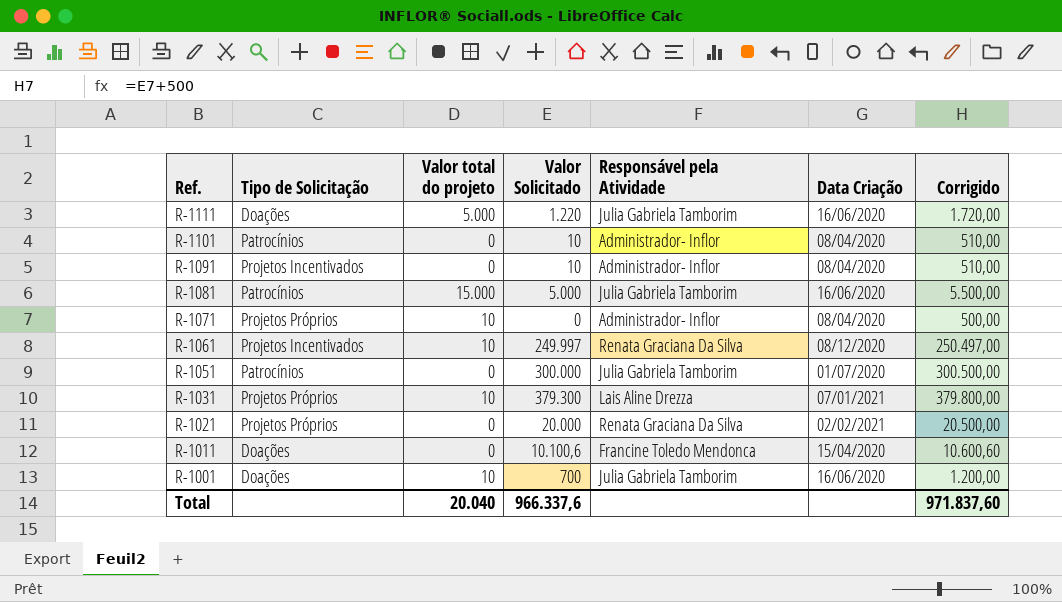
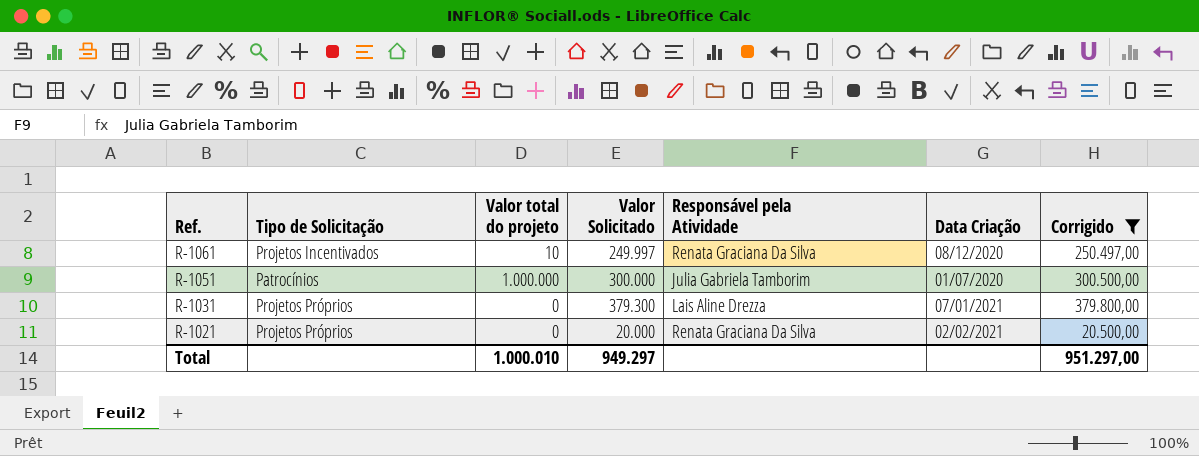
filter: none -> Corrigido >= 20.500,00
R-1051 | Valor total do projeto: 0 -> 1.000.000
R-1031 | Valor total do projeto: 10 -> 0
Total | Valor total do projeto: 20.040 -> 1.000.010
Total | Valor Solicitado: 966.337,6 -> 949.297
Total | Corrigido: 971.837,60 -> 951.297,00

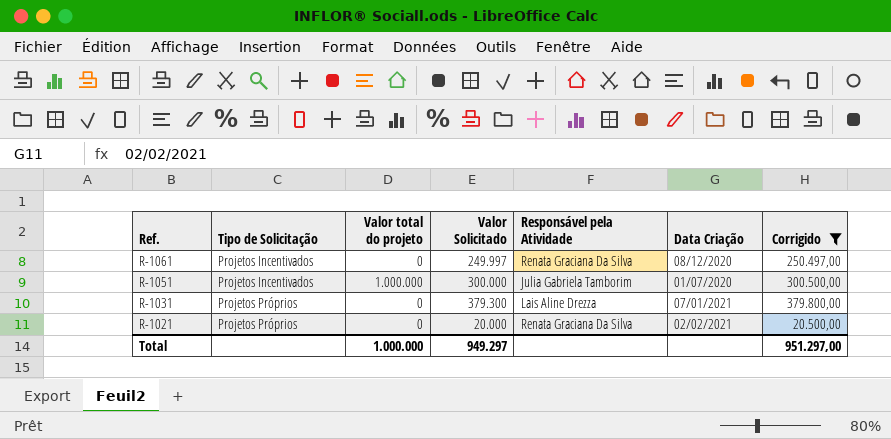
R-1061 | Valor total do projeto: 10 -> 0
R-1051 | Tipo de Solicitação: Patrocínios -> Projetos Incentivados
Total | Valor total do projeto: 1.000.010 -> 1.000.000

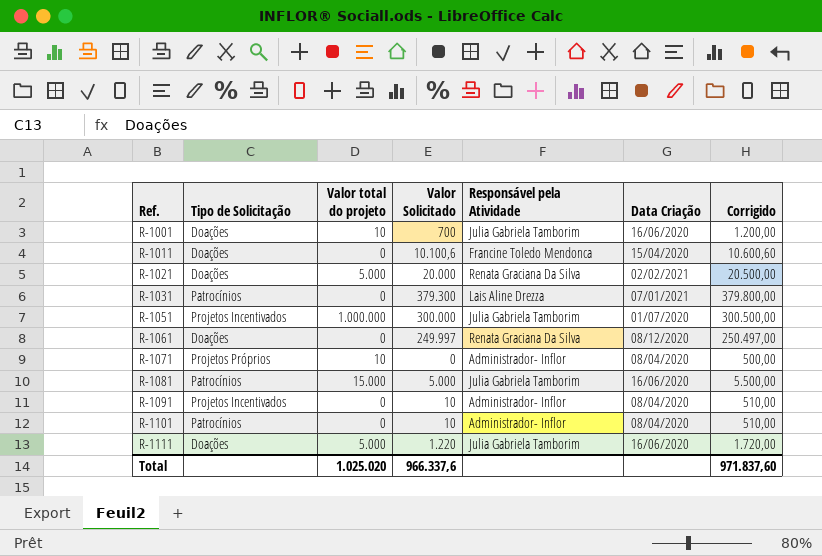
filter: Corrigido >= 20.500,00 -> none
row order: Ref. descending -> Ref. ascending
R-1021 | Tipo de Solicitação: Projetos Próprios -> Doações
R-1021 | Valor total do projeto: 0 -> 5.000
R-1031 | Tipo de Solicitação: Projetos Próprios -> Patrocínios
R-1061 | Tipo de Solicitação: Projetos Incentivados -> Doações
Total | Valor total do projeto: 1.000.000 -> 1.025.020
Total | Valor Solicitado: 949.297 -> 966.337,6
Total | Corrigido: 951.297,00 -> 971.837,60

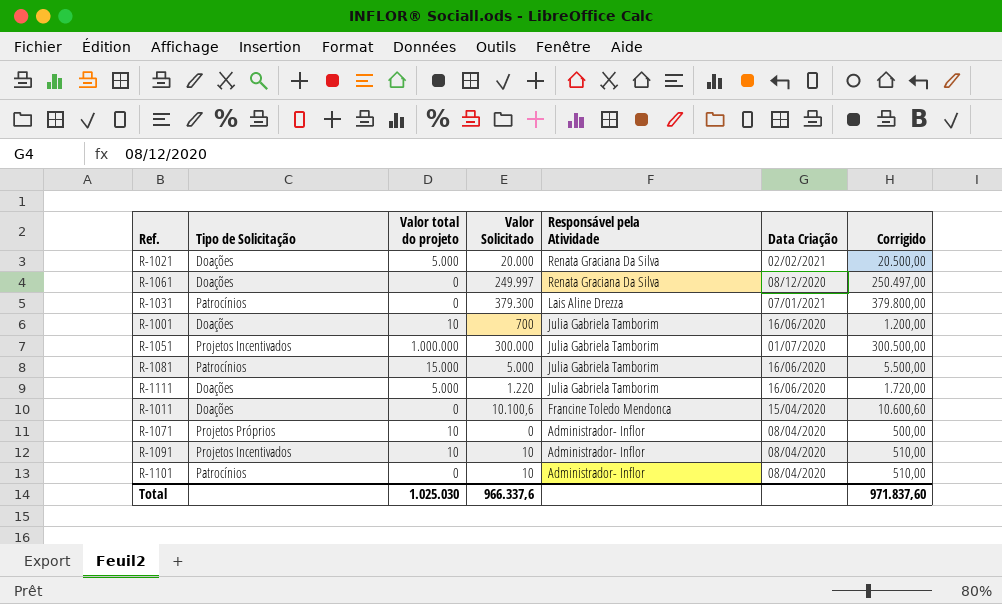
row order: Ref. ascending -> Responsável pela Atividade descending
R-1091 | Valor total do projeto: 0 -> 10
Total | Valor total do projeto: 1.025.020 -> 1.025.030

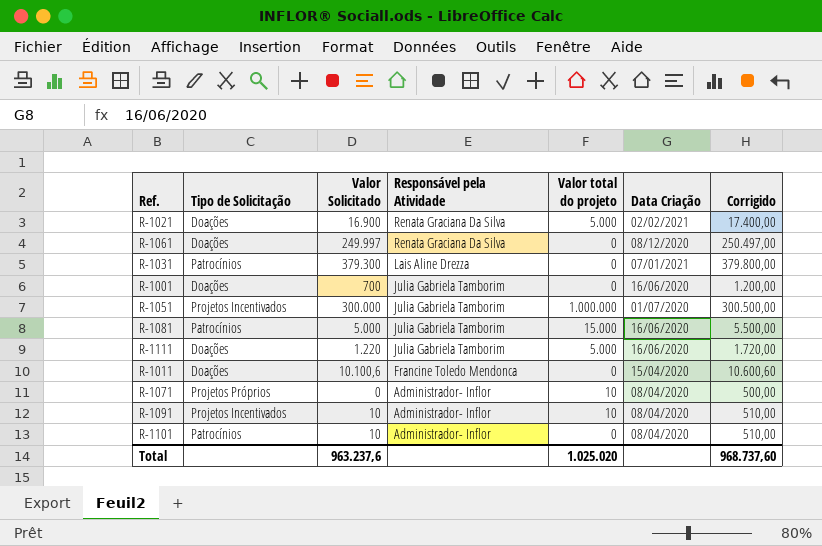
column Valor total do projeto | position: 3 -> 5
R-1021 | Valor Solicitado: 20.000 -> 16.900
R-1021 | Corrigido: 20.500,00 -> 17.400,00
R-1001 | Valor total do projeto: 10 -> 0
Total | Valor Solicitado: 966.337,6 -> 963.237,6
Total | Valor total do projeto: 1.025.030 -> 1.025.020
Total | Corrigido: 971.837,60 -> 968.737,60

